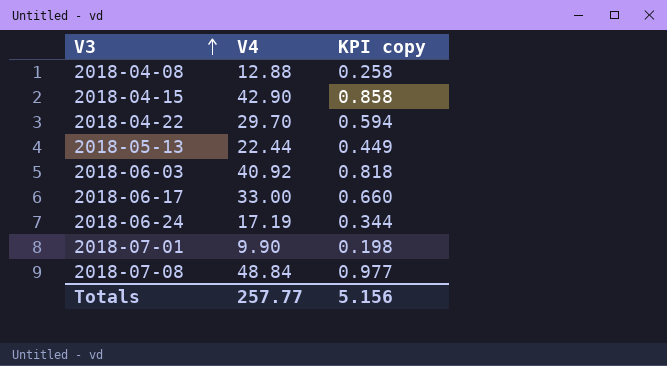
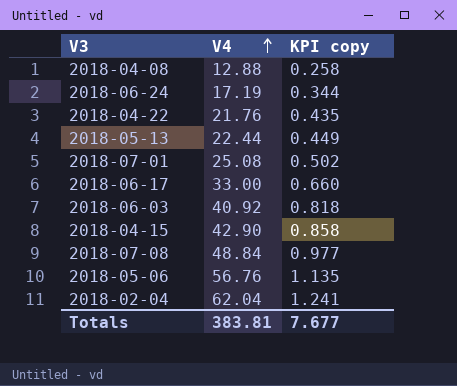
row order: V3 ascending -> V4 ascending
2018-04-22 | V4: 29.70 -> 21.76
2018-04-22 | KPI copy: 0.594 -> 0.435
2018-07-01 | V4: 9.90 -> 25.08
2018-07-01 | KPI copy: 0.198 -> 0.502
row 2018-05-06: none -> 56.76 | 1.135
row 2018-02-04: none -> 62.04 | 1.241
Totals | V4: 257.77 -> 383.81
Totals | KPI copy: 5.156 -> 7.677

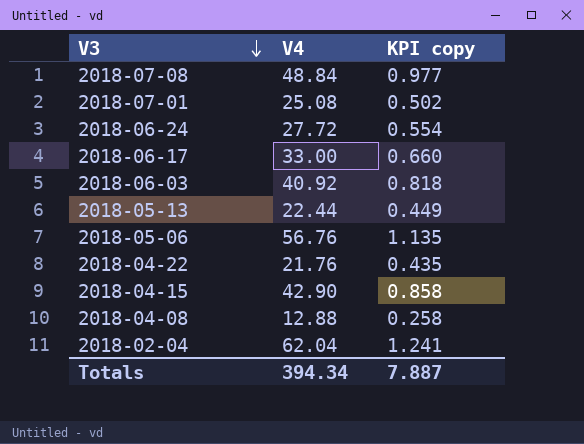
row order: V4 ascending -> V3 descending
2018-06-24 | V4: 17.19 -> 27.72
2018-06-24 | KPI copy: 0.344 -> 0.554
Totals | V4: 383.81 -> 394.34
Totals | KPI copy: 7.677 -> 7.887

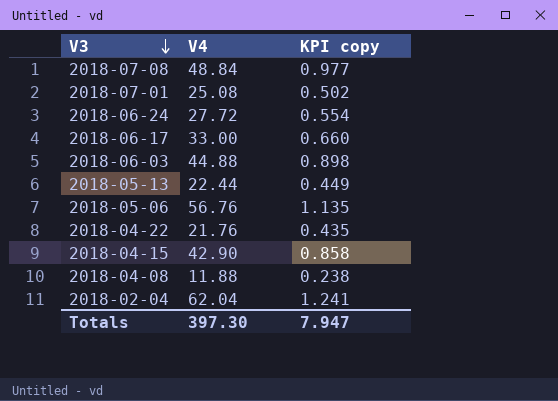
2018-06-03 | V4: 40.92 -> 44.88
2018-06-03 | KPI copy: 0.818 -> 0.898
2018-04-08 | V4: 12.88 -> 11.88
2018-04-08 | KPI copy: 0.258 -> 0.238
Totals | V4: 394.34 -> 397.30
Totals | KPI copy: 7.887 -> 7.947

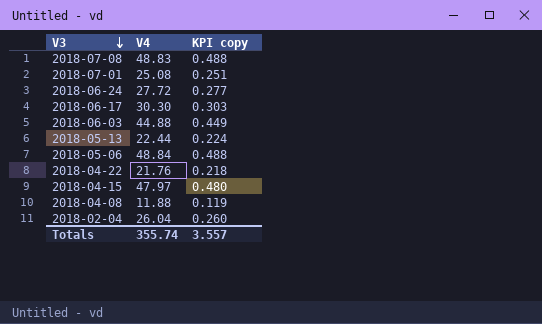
column KPI copy | formula: [V4] * 0.02 -> [V4] * 0.01
2018-07-08 | V4: 48.84 -> 48.83
2018-06-17 | V4: 33.00 -> 30.30
2018-05-06 | V4: 56.76 -> 48.84
2018-04-15 | V4: 42.90 -> 47.97
2018-02-04 | V4: 62.04 -> 26.04
Totals | V4: 397.30 -> 355.74
Totals | KPI copy: 7.947 -> 3.557

